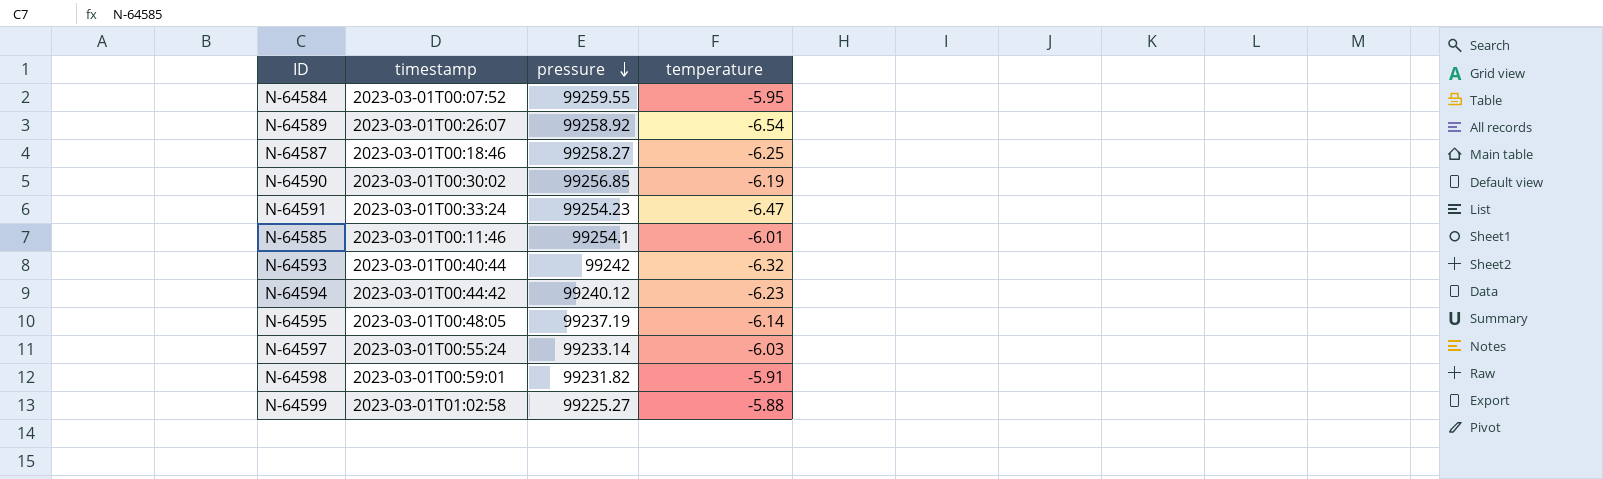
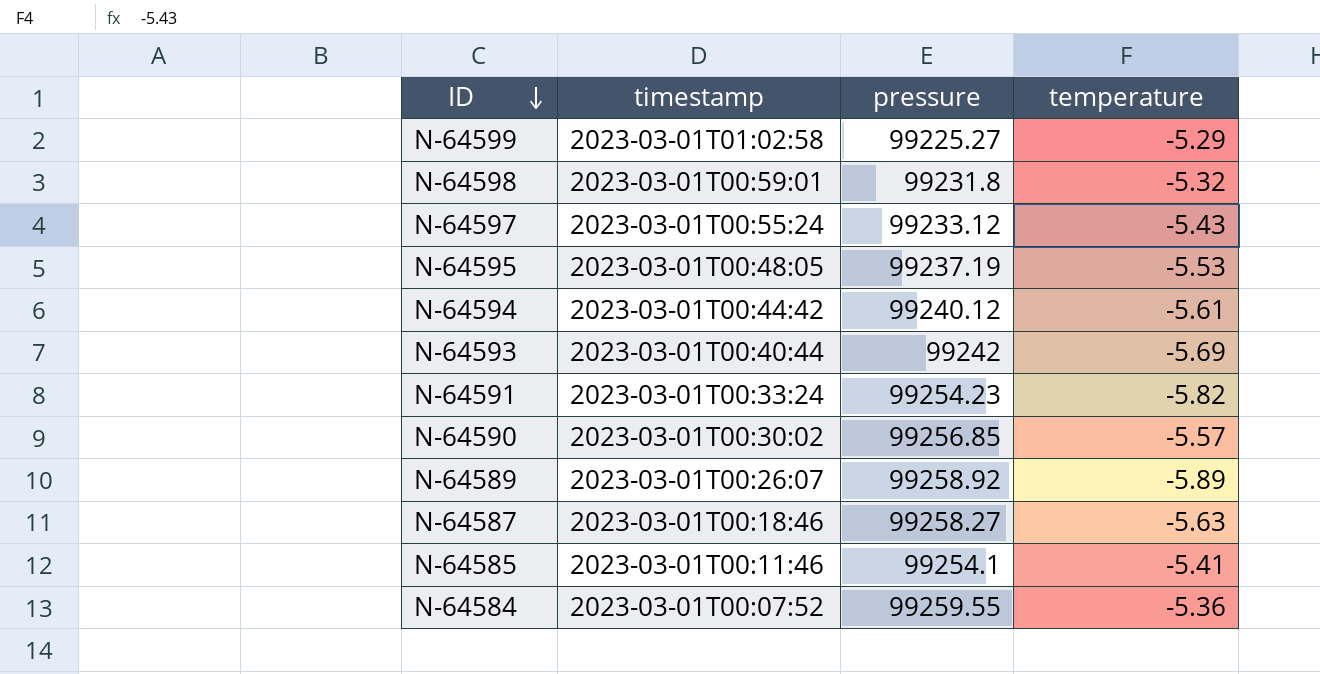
row order: pressure descending -> ID descending
N-64599 | temperature: -5.88 -> -5.29
N-64598 | pressure: 99231.82 -> 99231.8
N-64598 | temperature: -5.91 -> -5.32
N-64597 | pressure: 99233.14 -> 99233.12
N-64597 | temperature: -6.03 -> -5.43
N-64595 | temperature: -6.14 -> -5.53
N-64594 | temperature: -6.23 -> -5.61
N-64593 | temperature: -6.32 -> -5.69
N-64591 | temperature: -6.47 -> -5.82
N-64590 | temperature: -6.19 -> -5.57
N-64589 | temperature: -6.54 -> -5.89
N-64587 | temperature: -6.25 -> -5.63
N-64585 | temperature: -6.01 -> -5.41
N-64584 | temperature: -5.95 -> -5.36

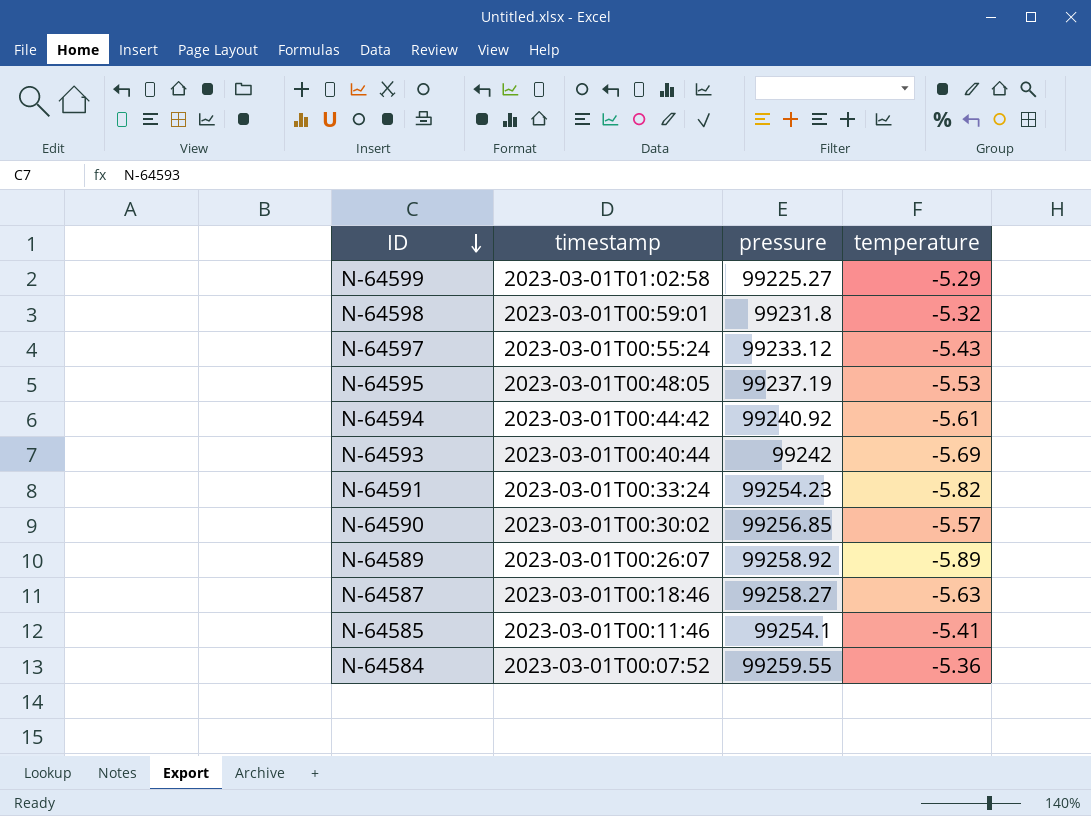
N-64594 | pressure: 99240.12 -> 99240.92

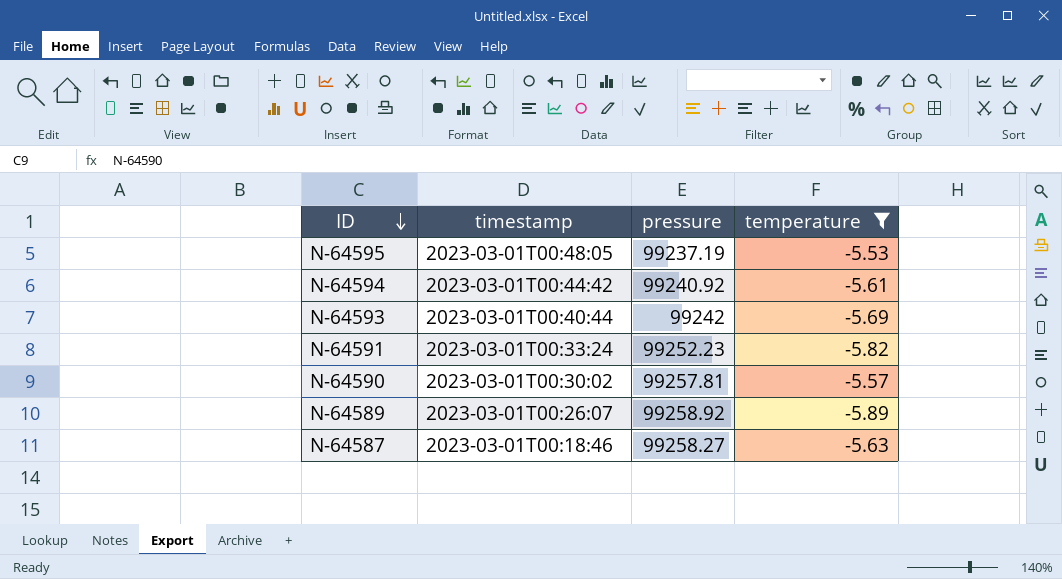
filter: none -> temperature <= -5.53
N-64591 | pressure: 99254.23 -> 99252.23
N-64590 | pressure: 99256.85 -> 99257.81

